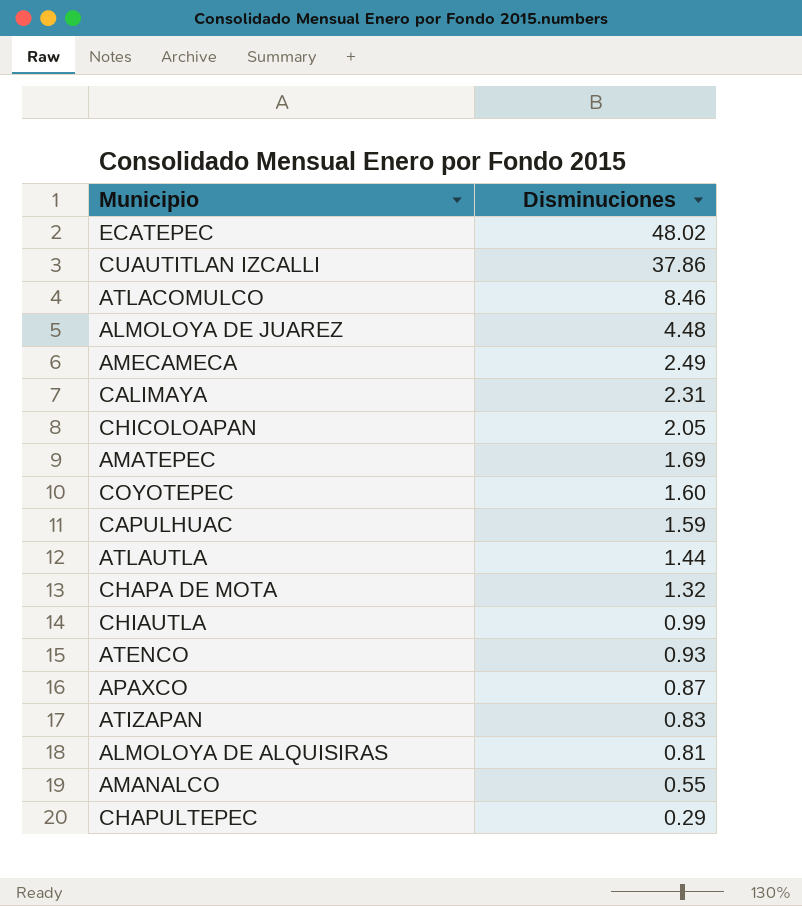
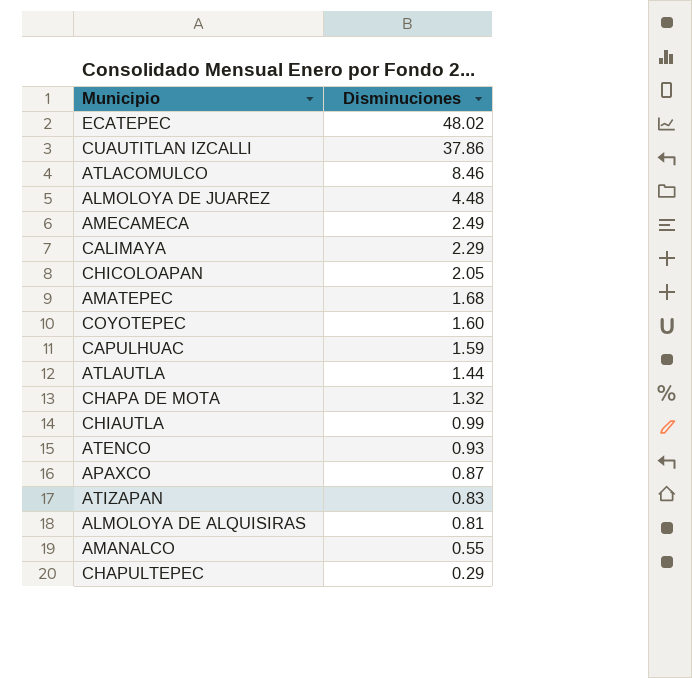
CALIMAYA | Disminuciones: 2.31 -> 2.29
AMATEPEC | Disminuciones: 1.69 -> 1.68

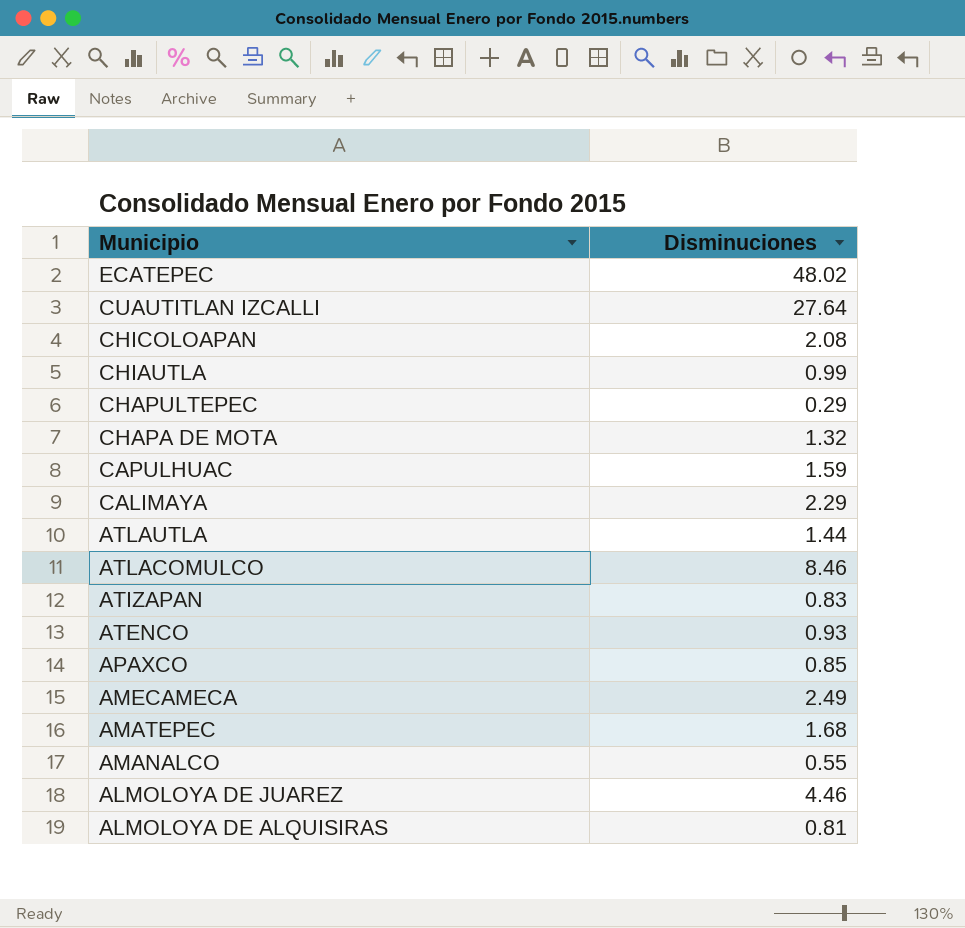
row order: Disminuciones descending -> Municipio descending
row COYOTEPEC: 1.60 -> none
CUAUTITLAN IZCALLI | Disminuciones: 37.86 -> 27.64
CHICOLOAPAN | Disminuciones: 2.05 -> 2.08
APAXCO | Disminuciones: 0.87 -> 0.85
ALMOLOYA DE JUAREZ | Disminuciones: 4.48 -> 4.46

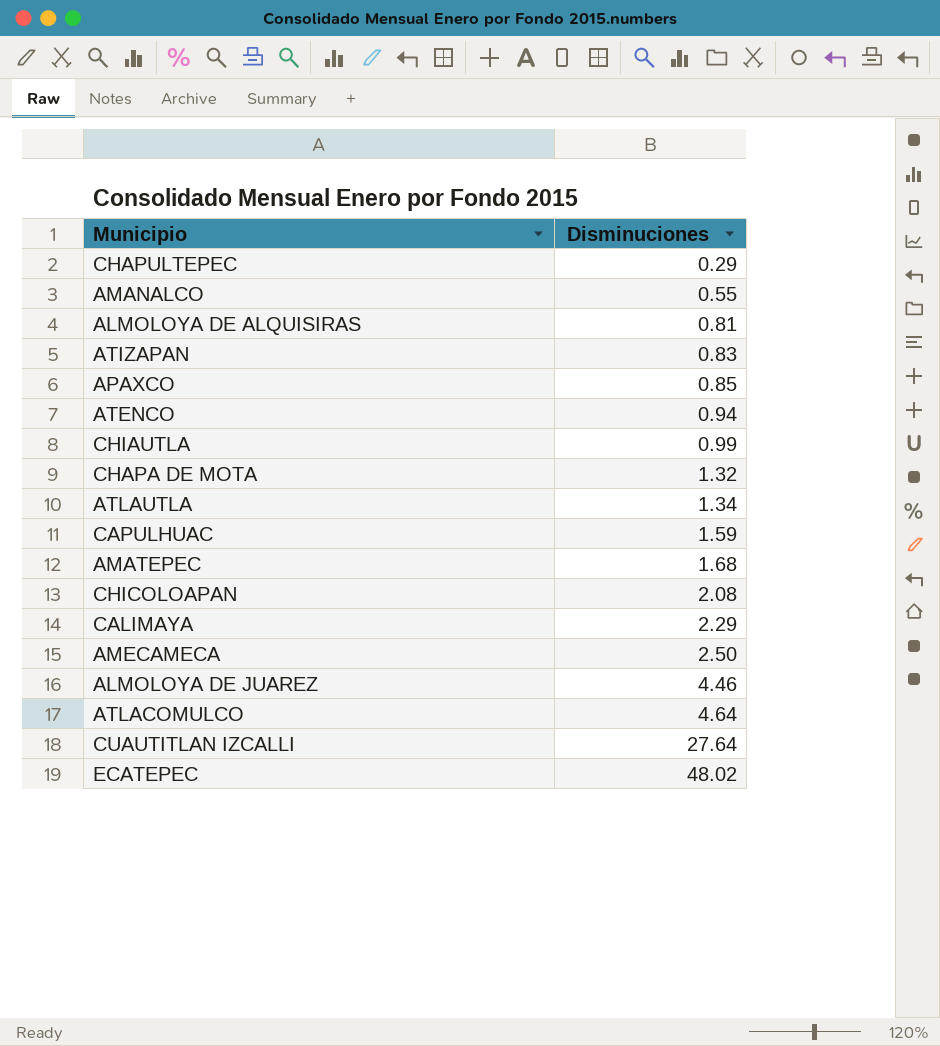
row order: Municipio descending -> Disminuciones ascending
ATENCO | Disminuciones: 0.93 -> 0.94
ATLAUTLA | Disminuciones: 1.44 -> 1.34
AMECAMECA | Disminuciones: 2.49 -> 2.50
ATLACOMULCO | Disminuciones: 8.46 -> 4.64

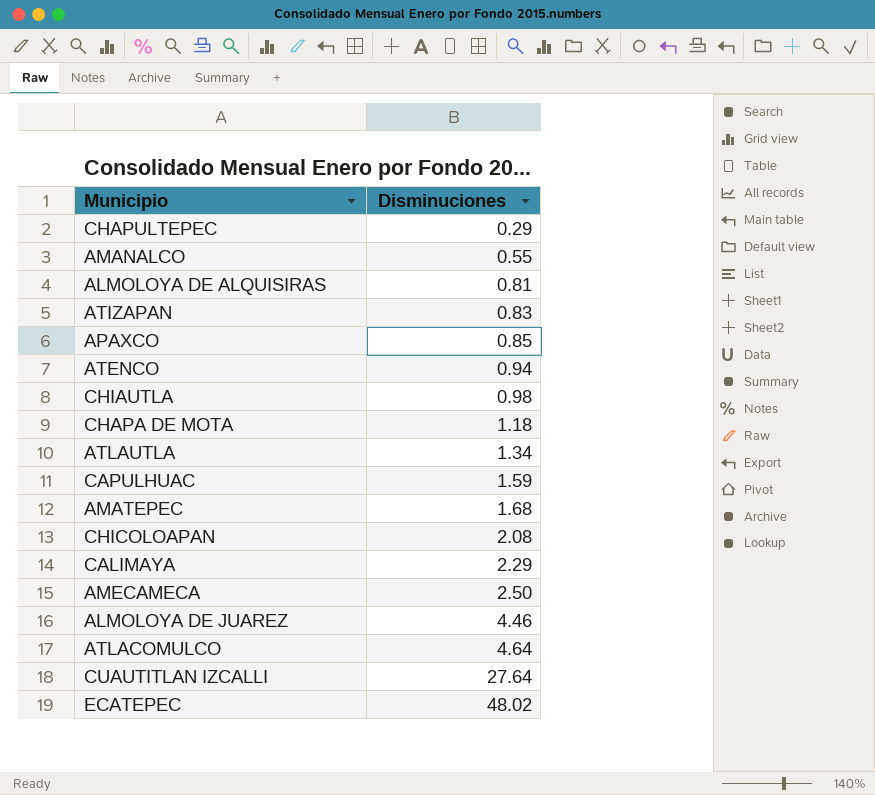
CHIAUTLA | Disminuciones: 0.99 -> 0.98
CHAPA DE MOTA | Disminuciones: 1.32 -> 1.18

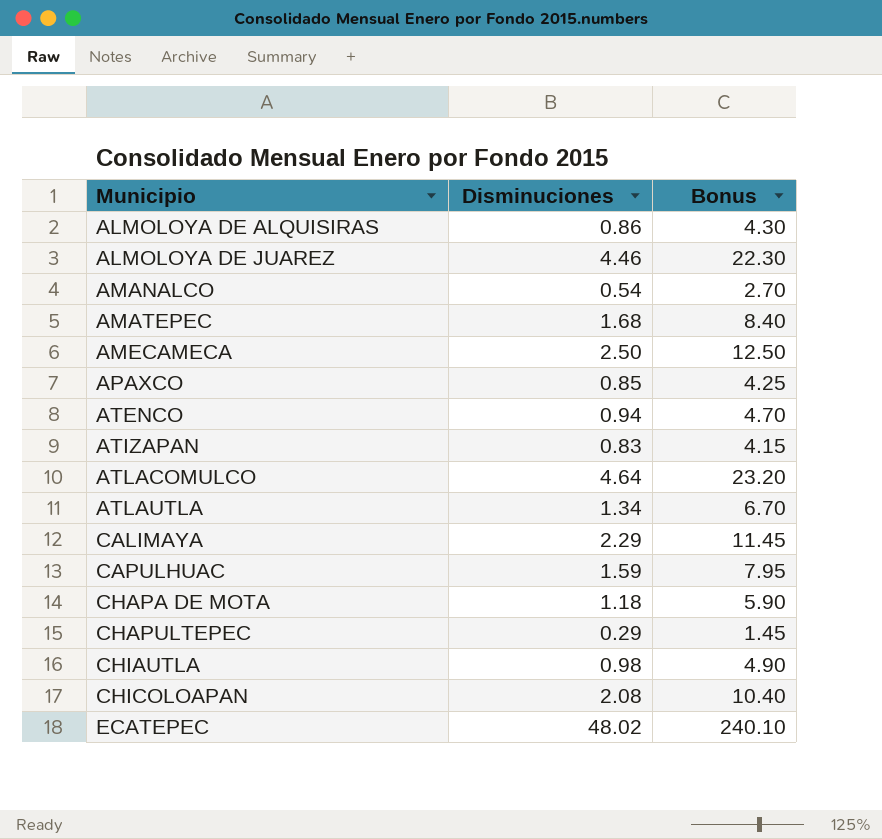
row order: Disminuciones ascending -> Municipio ascending
column Bonus | formula: none -> [Disminuciones] * 5
row CUAUTITLAN IZCALLI: 27.64 -> none
ALMOLOYA DE ALQUISIRAS | Disminuciones: 0.81 -> 0.86
AMANALCO | Disminuciones: 0.55 -> 0.54

